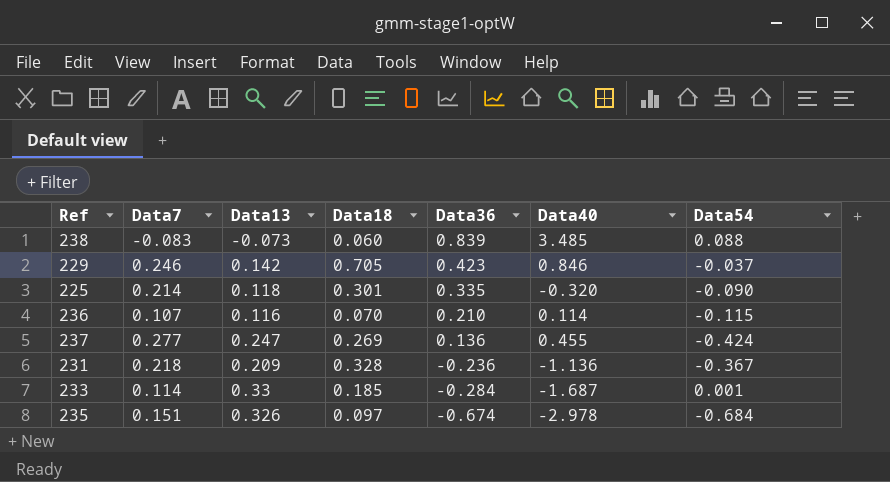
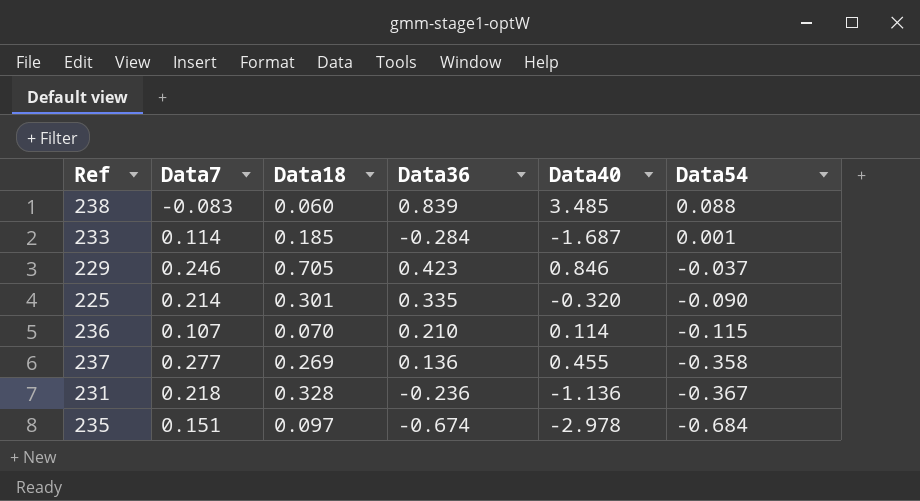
row order: Data36 descending -> Data54 descending
column Data13 | position: 3 -> none
237 | Data54: -0.424 -> -0.358

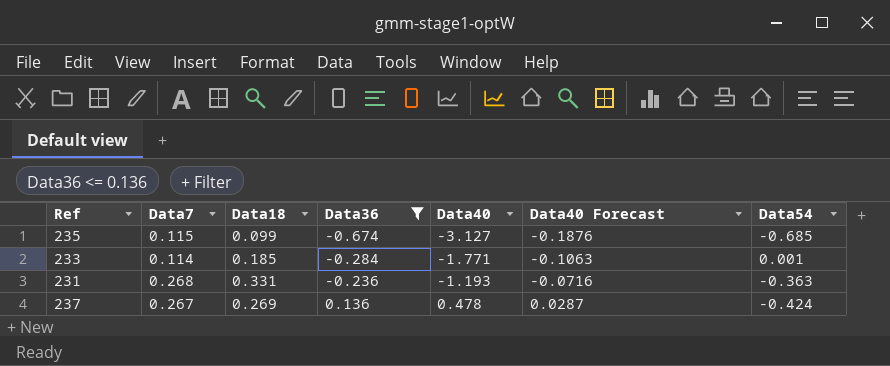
filter: none -> Data36 <= 0.136
row order: Data54 descending -> Data36 ascending
column Data40 Forecast | formula: none -> [Data40] * 0.06
235 | Data7: 0.151 -> 0.115
235 | Data18: 0.097 -> 0.099
235 | Data40: -2.978 -> -3.127
235 | Data54: -0.684 -> -0.685
233 | Data40: -1.687 -> -1.771
231 | Data7: 0.218 -> 0.268
231 | Data18: 0.328 -> 0.331
231 | Data40: -1.136 -> -1.193
231 | Data54: -0.367 -> -0.363
237 | Data7: 0.277 -> 0.267
237 | Data40: 0.455 -> 0.478
237 | Data54: -0.358 -> -0.424

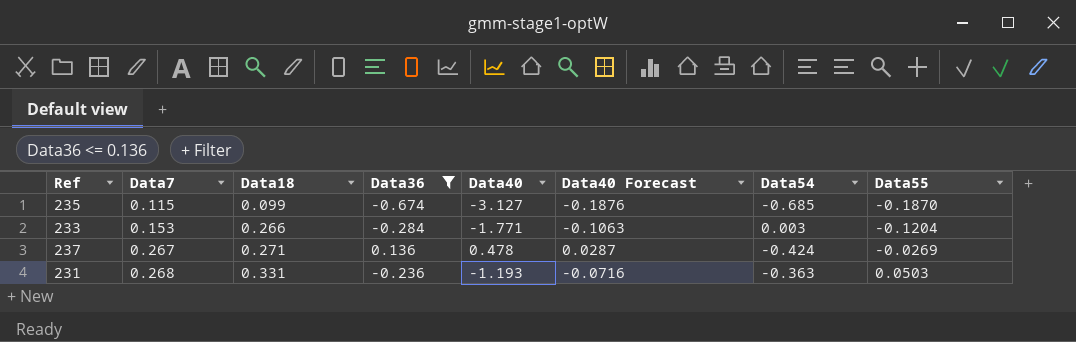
row order: Data36 ascending -> Data7 ascending
column Data55 | position: none -> 8
233 | Data7: 0.114 -> 0.153
233 | Data18: 0.185 -> 0.266
233 | Data54: 0.001 -> 0.003
237 | Data18: 0.269 -> 0.271

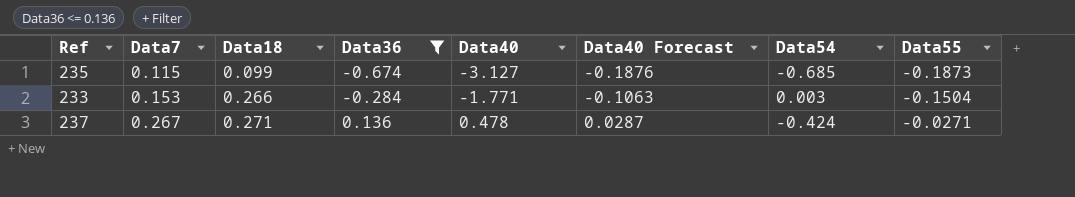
row 231: 0.268 | 0.331 | -0.236 | -1.193 | -0.0716 | -0.363 | 0.0503 -> none
235 | Data55: -0.1870 -> -0.1873
233 | Data55: -0.1204 -> -0.1504
237 | Data55: -0.0269 -> -0.0271

